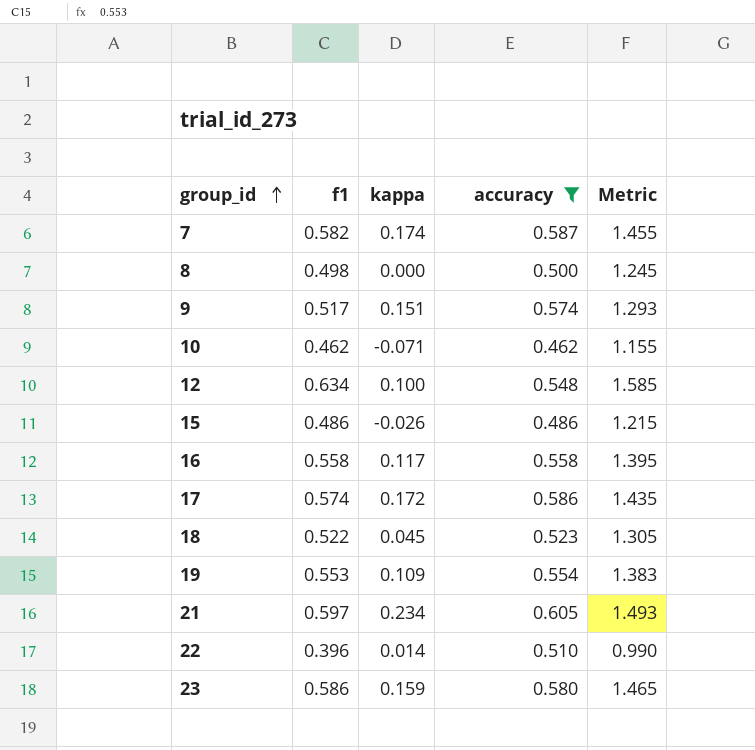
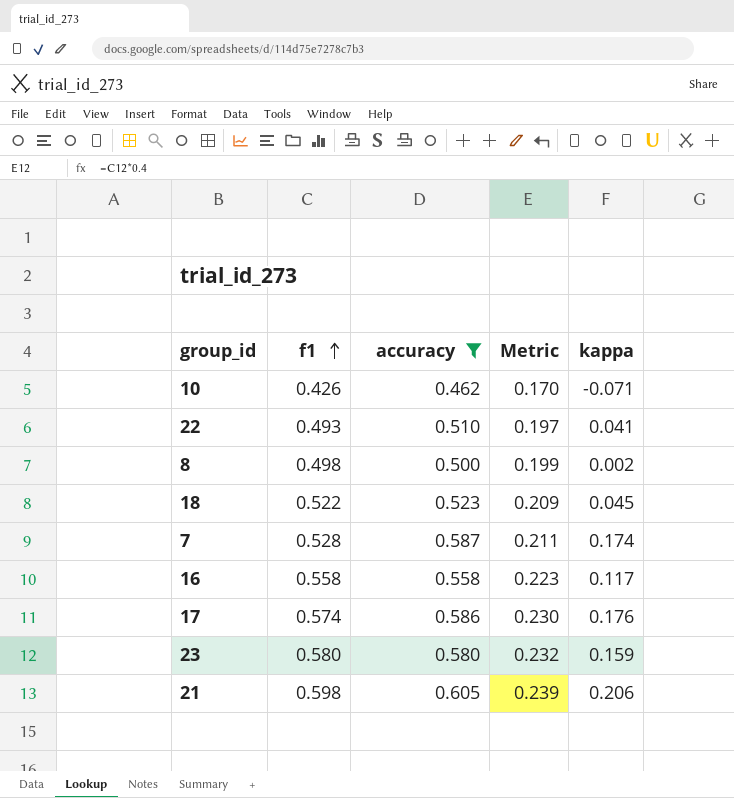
row order: group_id ascending -> f1 ascending
column Metric | formula: [f1] * 2.5 -> [f1] * 0.4
column kappa | position: 3 -> 5
row 9: 0.517 | 0.151 | 0.574 | 1.293 -> none
row 12: 0.634 | 0.100 | 0.548 | 1.585 -> none
row 15: 0.486 | -0.026 | 0.486 | 1.215 -> none
row 19: 0.553 | 0.109 | 0.554 | 1.383 -> none
10 | f1: 0.462 -> 0.426
22 | f1: 0.396 -> 0.493
22 | kappa: 0.014 -> 0.041
8 | kappa: 0.000 -> 0.002
7 | f1: 0.582 -> 0.528
17 | kappa: 0.172 -> 0.176
23 | f1: 0.586 -> 0.580
21 | f1: 0.597 -> 0.598
21 | kappa: 0.234 -> 0.206

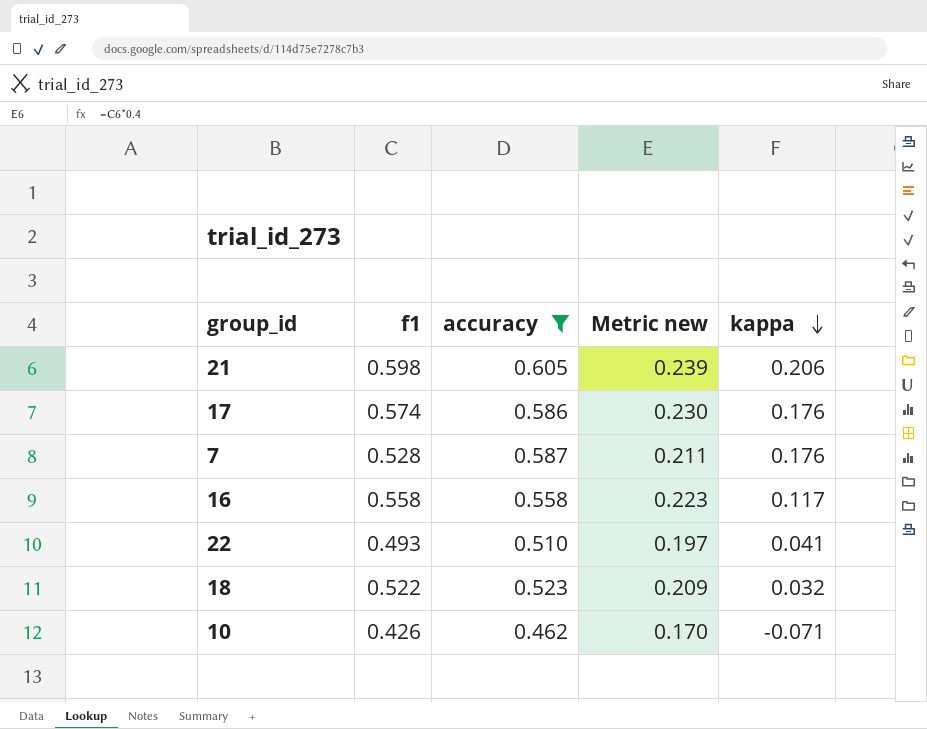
row order: f1 ascending -> kappa descending
column name: Metric -> Metric new
row 8: 0.498 | 0.500 | 0.199 | 0.002 -> none
row 23: 0.580 | 0.580 | 0.232 | 0.159 -> none
7 | kappa: 0.174 -> 0.176
18 | kappa: 0.045 -> 0.032

